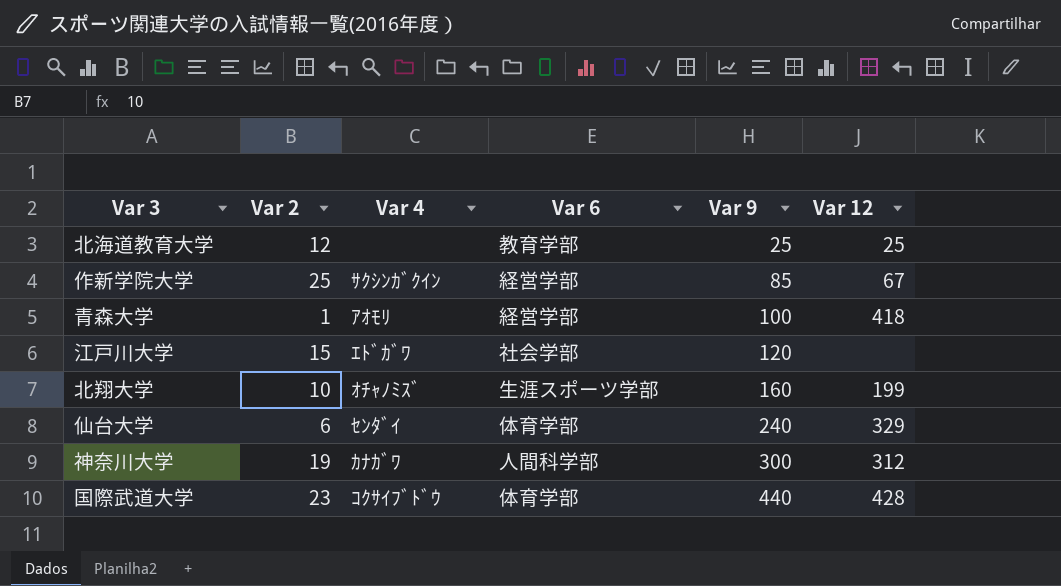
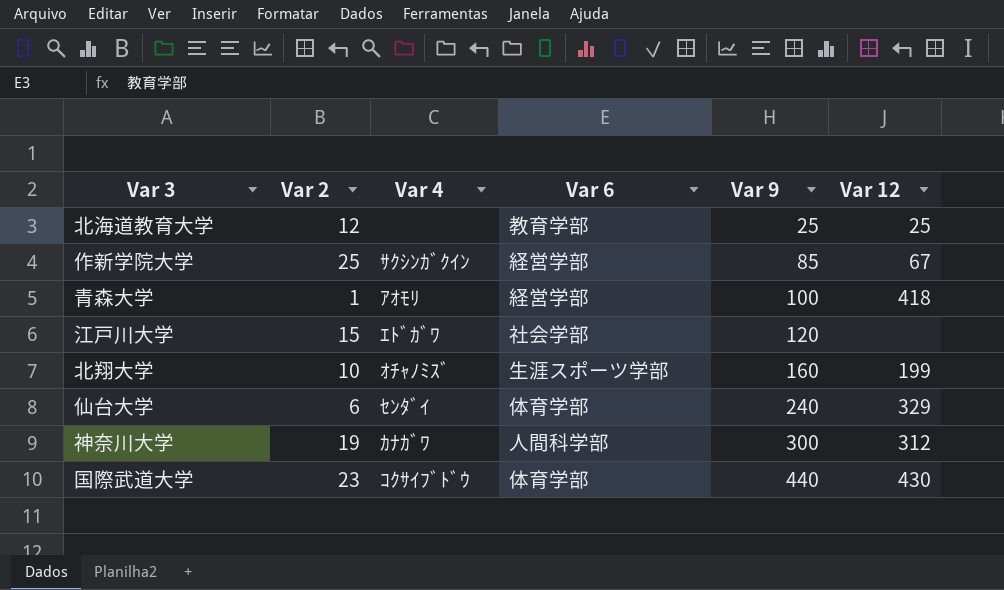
国際武道大学 | Var 12: 428 -> 430

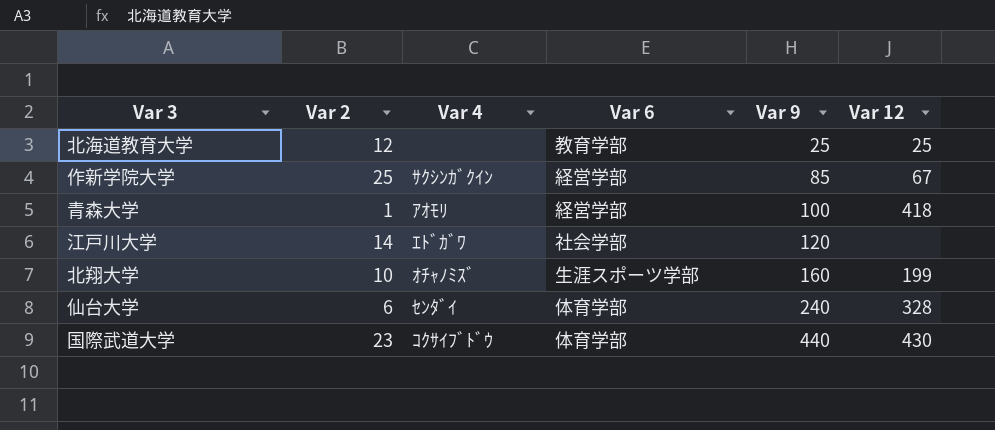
row 神奈川大学: 19 | ｶﾅｶﾞﾜ | 人間科学部 | 300 | 312 -> none
江戸川大学 | Var 2: 15 -> 14
仙台大学 | Var 12: 329 -> 328

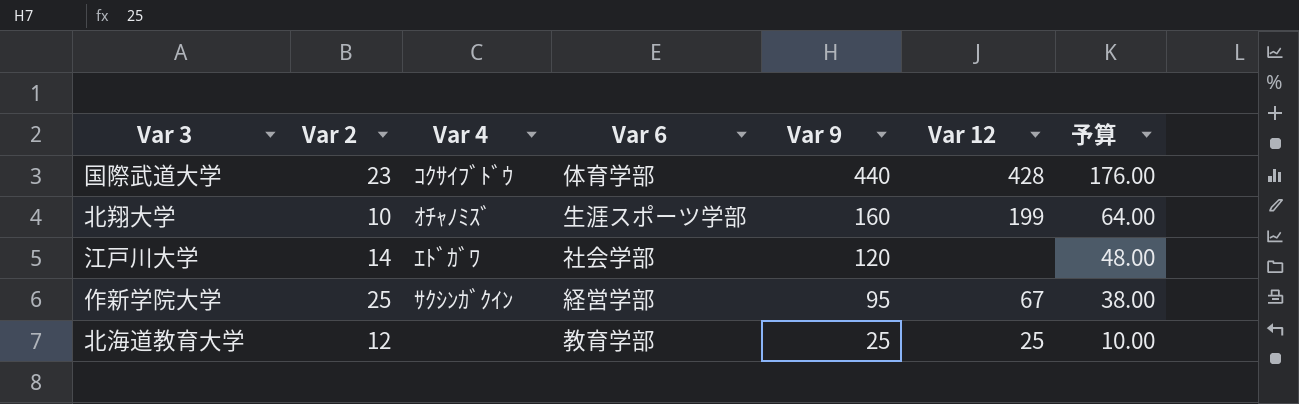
row order: Var 9 ascending -> Var 9 descending
column 予算 | formula: none -> [Var 9] * 0.4
row 青森大学: 1 | ｱｵﾓﾘ | 経営学部 | 100 | 418 -> none
row 仙台大学: 6 | ｾﾝﾀﾞｲ | 体育学部 | 240 | 328 -> none
国際武道大学 | Var 12: 430 -> 428
作新学院大学 | Var 9: 85 -> 95

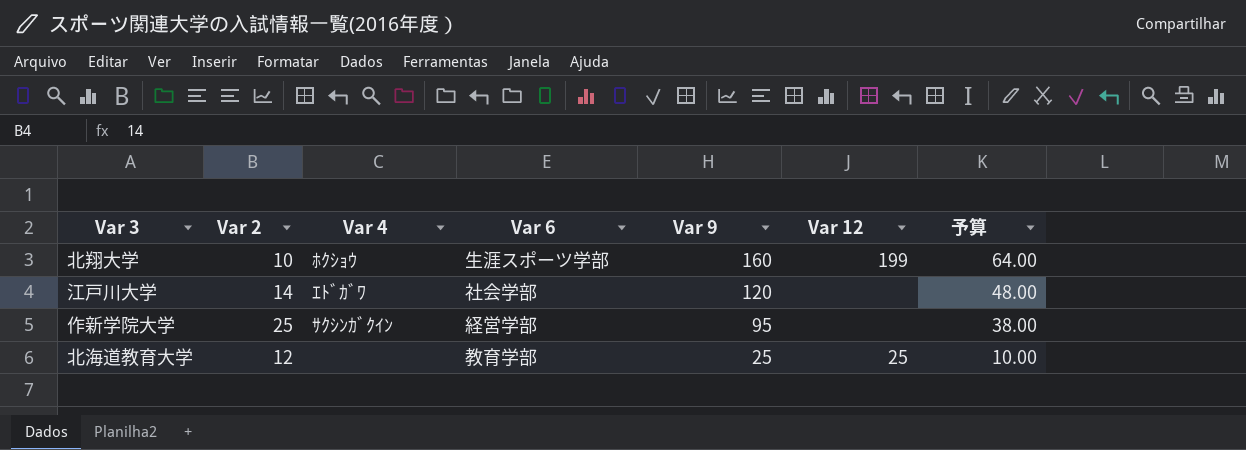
row 国際武道大学: 23 | ｺｸｻｲﾌﾞﾄﾞｳ | 体育学部 | 440 | 428 | 176.00 -> none
北翔大学 | Var 4: ｵﾁｬﾉﾐｽﾞ -> ﾎｸｼｮｳ
作新学院大学 | Var 12: 67 -> none

